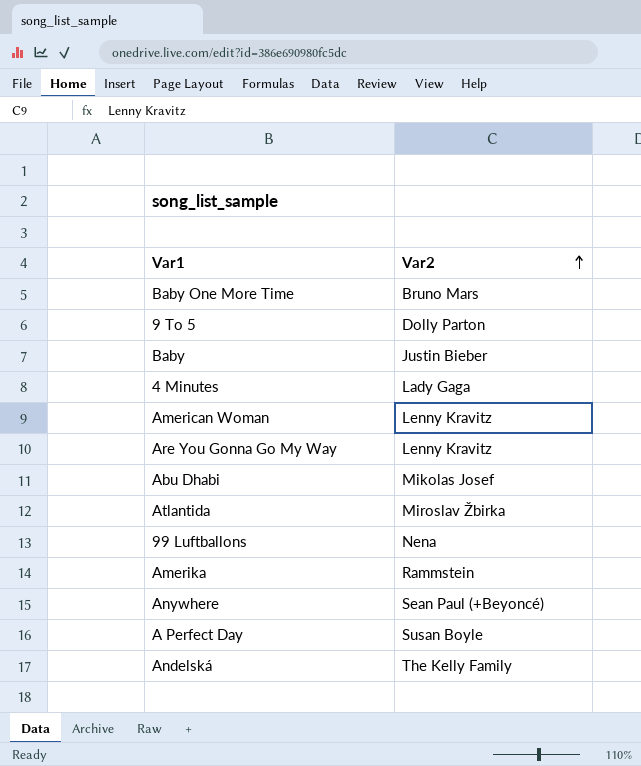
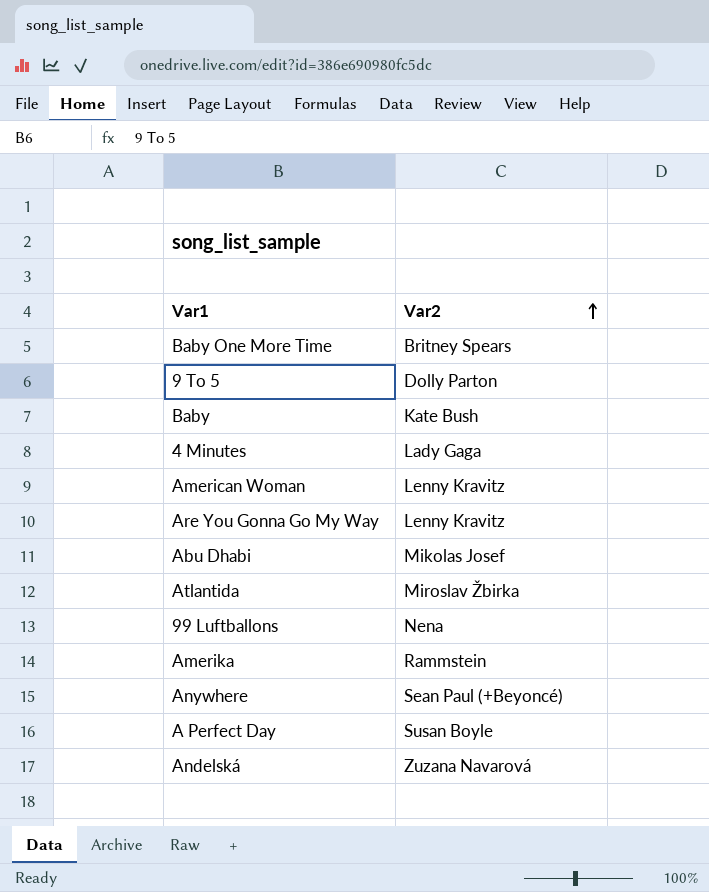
Baby One More Time | Var2: Bruno Mars -> Britney Spears
Baby | Var2: Justin Bieber -> Kate Bush
Andelská | Var2: The Kelly Family -> Zuzana Navarová

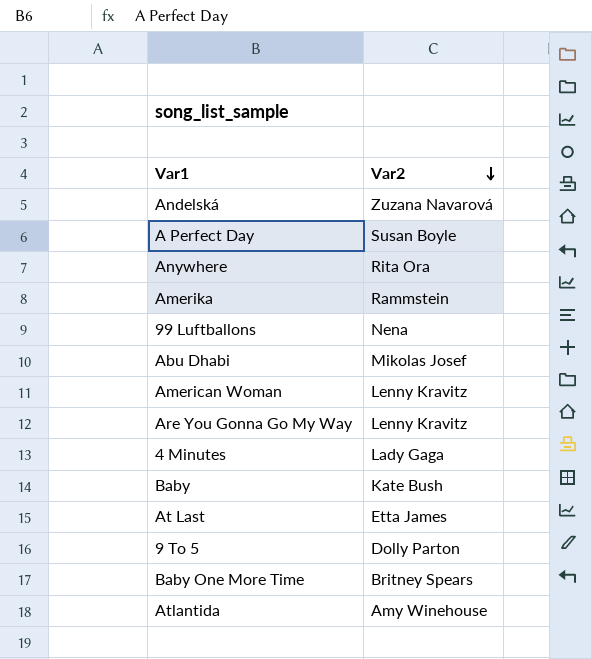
row order: Var2 ascending -> Var2 descending
Anywhere | Var2: Sean Paul (+Beyoncé) -> Rita Ora
row At Last: none -> Etta James
Atlantida | Var2: Miroslav Žbirka -> Amy Winehouse

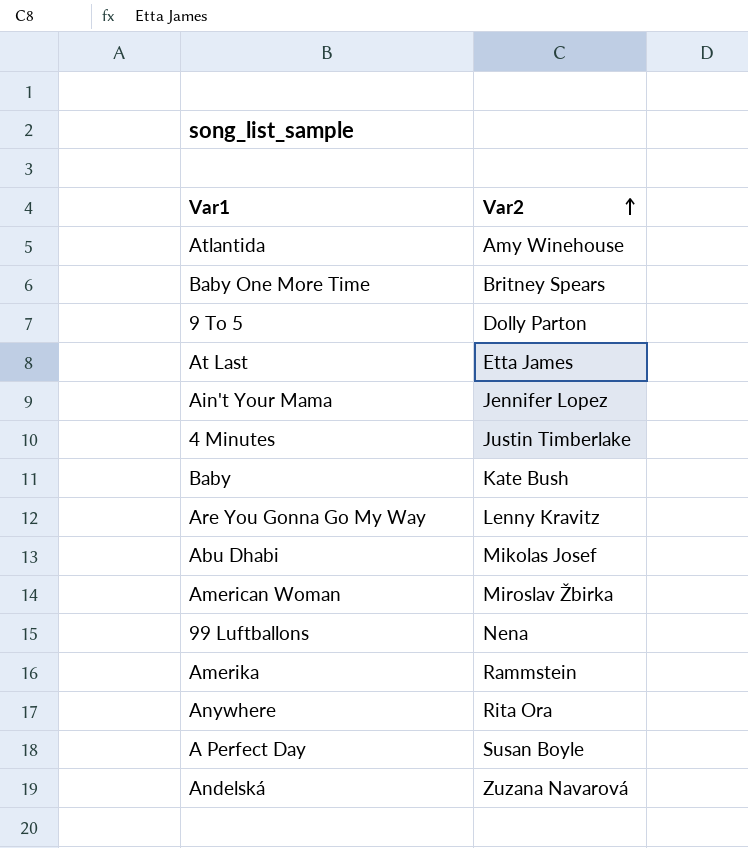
row order: Var2 descending -> Var2 ascending
row Ain't Your Mama: none -> Jennifer Lopez
4 Minutes | Var2: Lady Gaga -> Justin Timberlake
American Woman | Var2: Lenny Kravitz -> Miroslav Žbirka

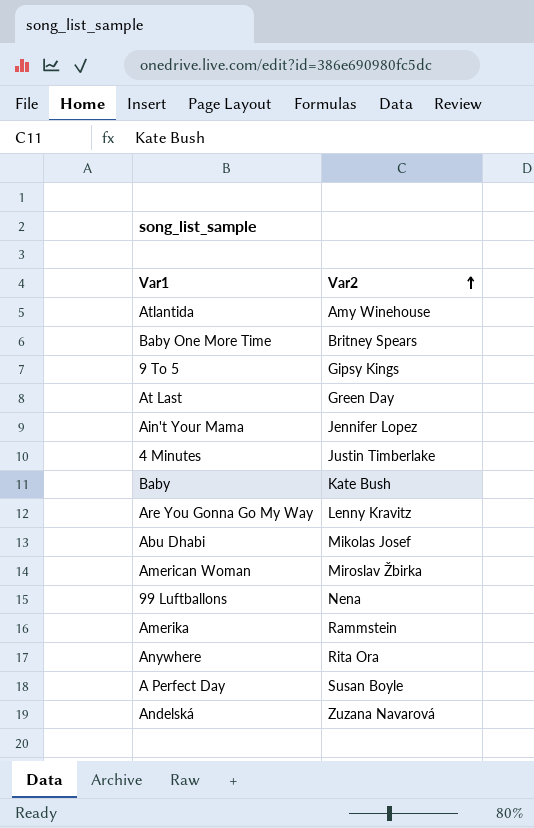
9 To 5 | Var2: Dolly Parton -> Gipsy Kings
At Last | Var2: Etta James -> Green Day

